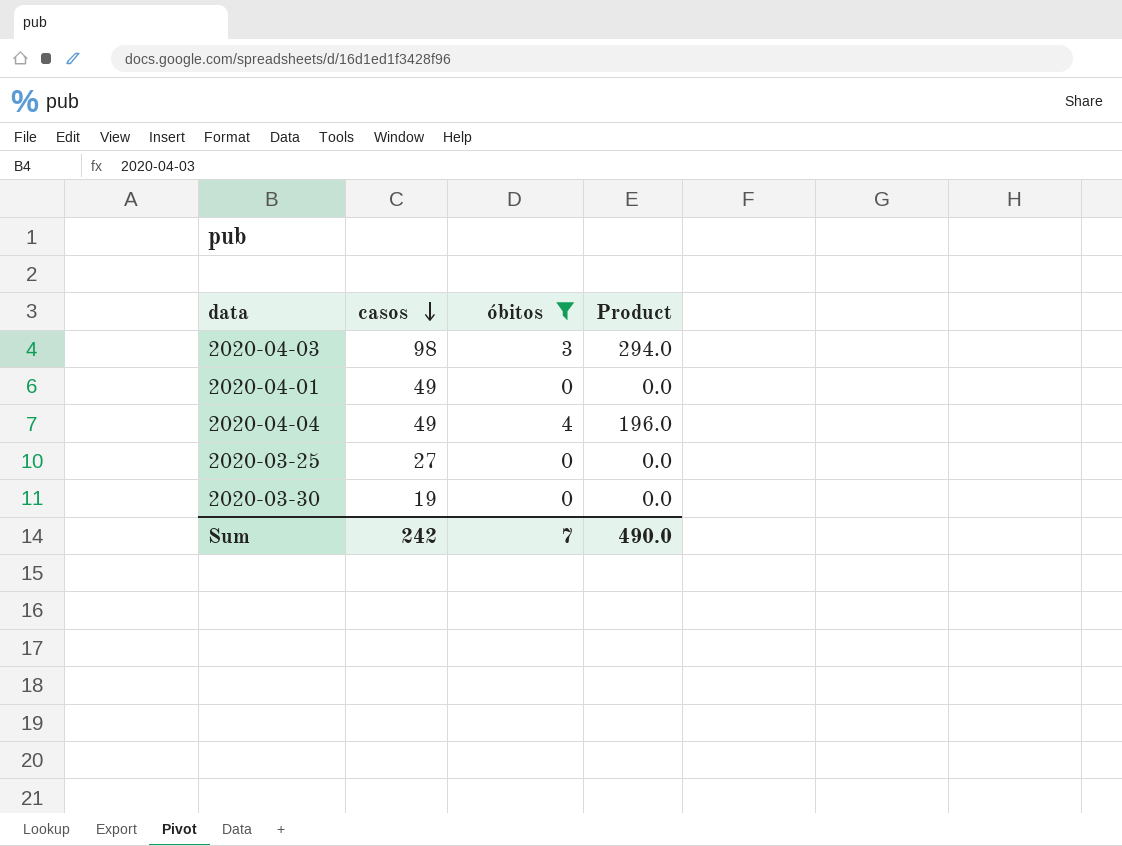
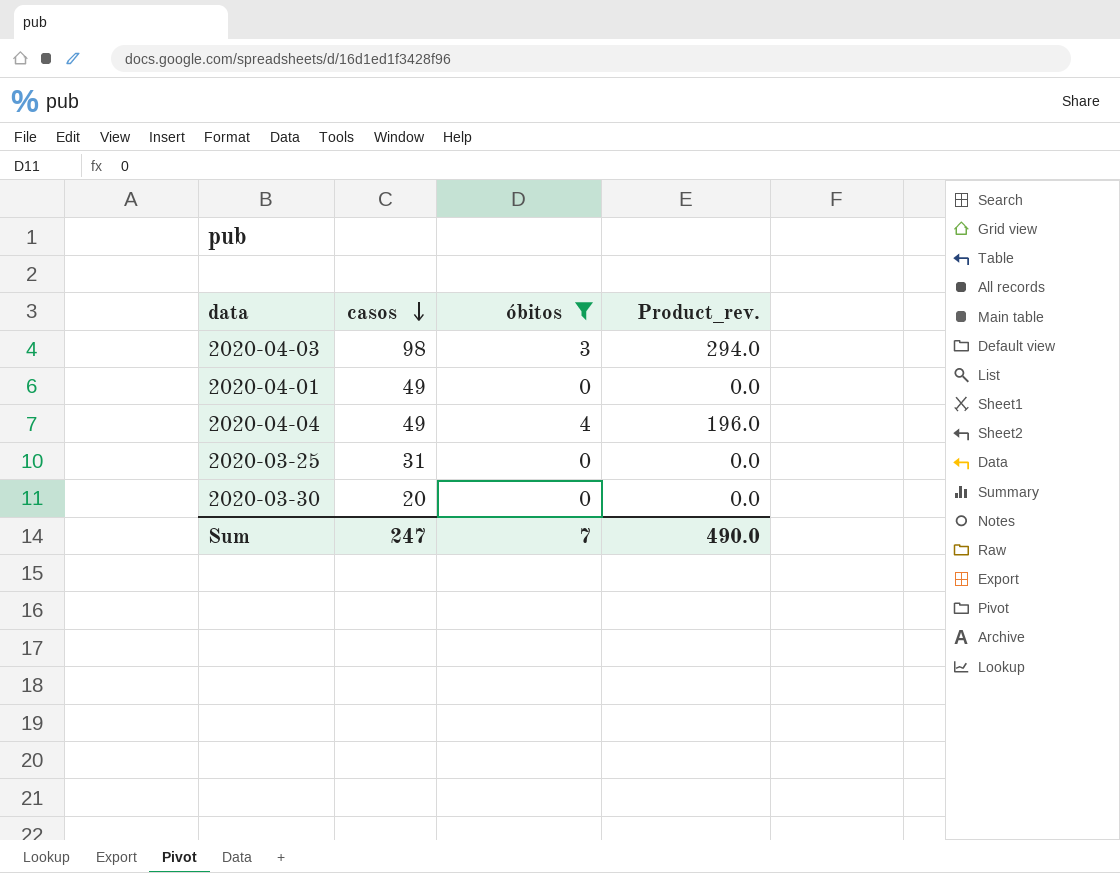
column name: Product -> Product_rev.
2020-03-25 | casos: 27 -> 31
2020-03-30 | casos: 19 -> 20
Sum | casos: 242 -> 247

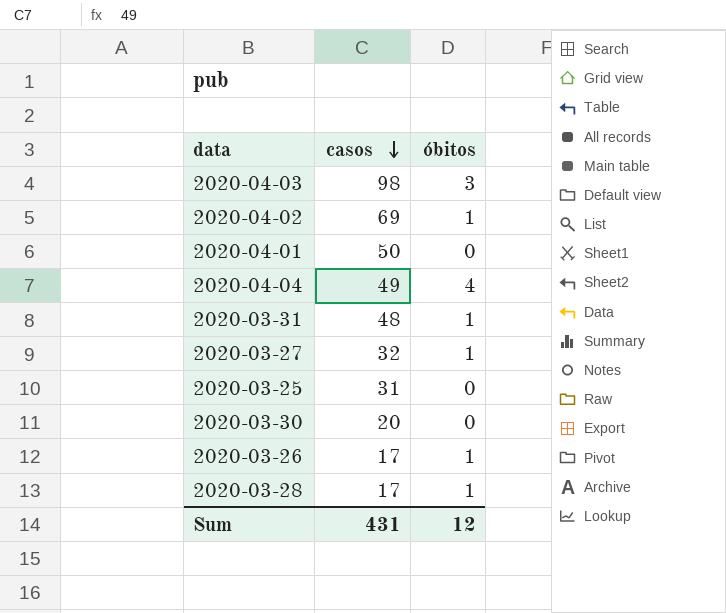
filter: óbitos != 1 -> none
column Product_rev. | formula: [casos] * [óbitos] -> none
2020-04-01 | casos: 49 -> 50
Sum | casos: 247 -> 431
Sum | óbitos: 7 -> 12

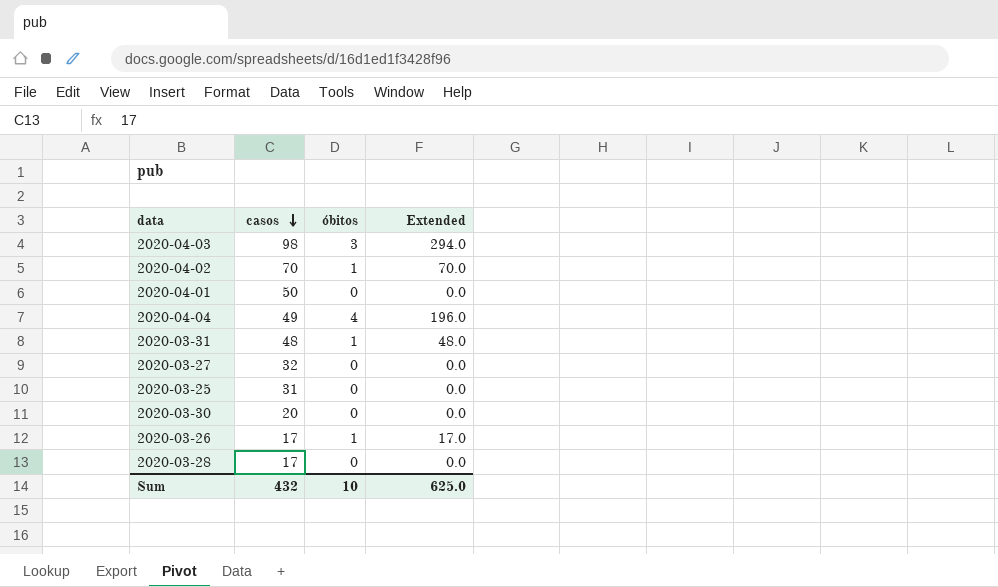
column Extended | formula: none -> [casos] * [óbitos]
2020-04-02 | casos: 69 -> 70
2020-03-27 | óbitos: 1 -> 0
2020-03-28 | óbitos: 1 -> 0
Sum | casos: 431 -> 432
Sum | óbitos: 12 -> 10

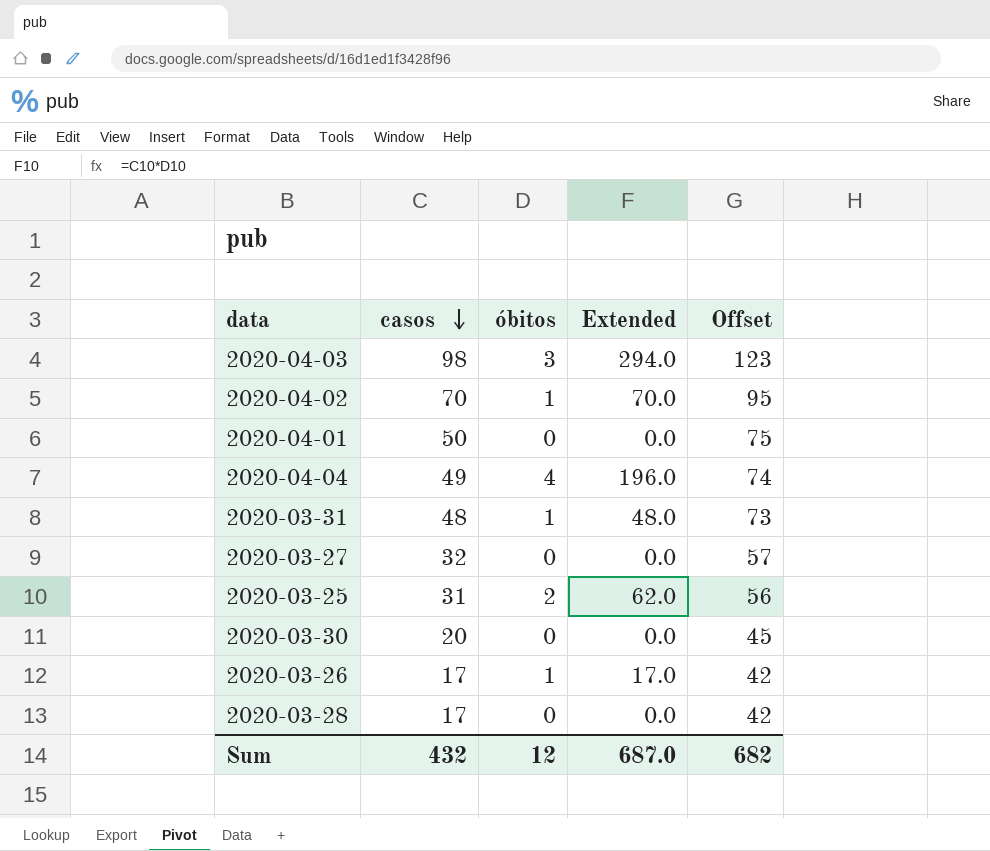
column Offset | formula: none -> [casos] + 25
2020-03-25 | óbitos: 0 -> 2
2020-03-25 | Extended: 0.0 -> 62.0
Sum | óbitos: 10 -> 12
Sum | Extended: 625.0 -> 687.0

